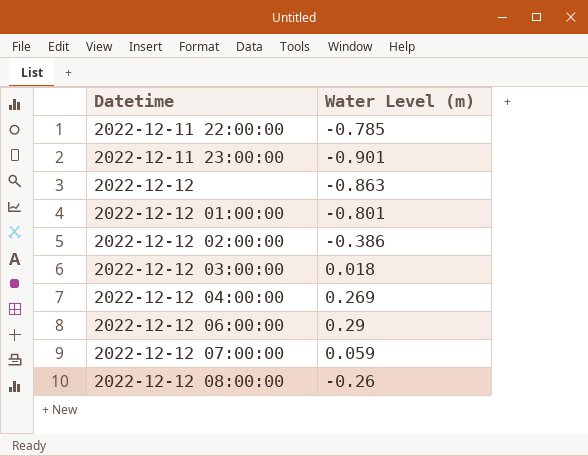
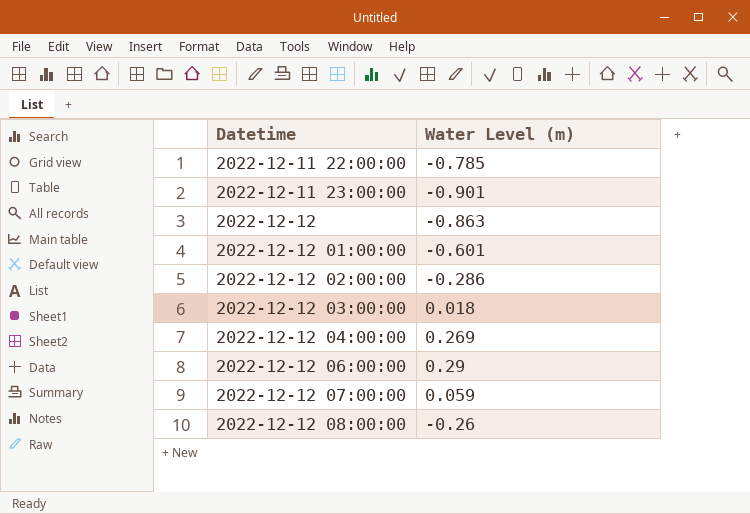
2022-12-12 01:00:00 | Water Level (m): -0.801 -> -0.601
2022-12-12 02:00:00 | Water Level (m): -0.386 -> -0.286

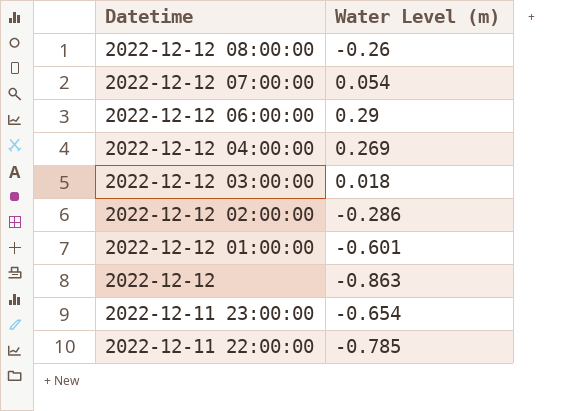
row order: Datetime ascending -> Datetime descending
2022-12-12 07:00:00 | Water Level (m): 0.059 -> 0.054
2022-12-11 23:00:00 | Water Level (m): -0.901 -> -0.654

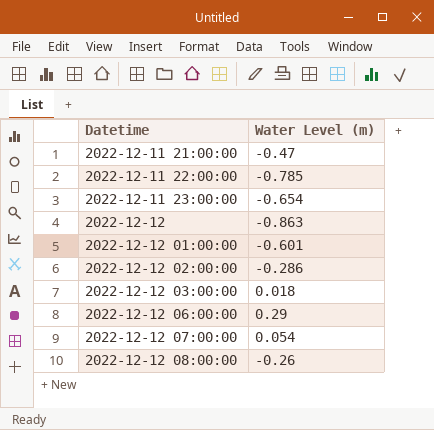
row order: Datetime descending -> Datetime ascending
row 2022-12-12 04:00:00: 0.269 -> none
row 2022-12-11 21:00:00: none -> -0.47

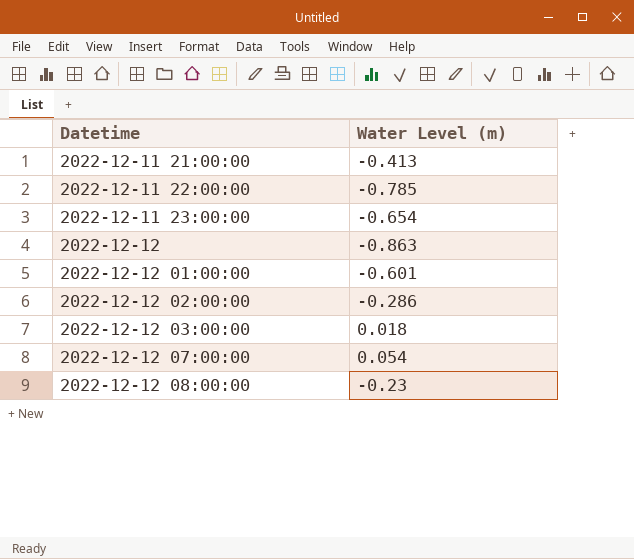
row 2022-12-12 06:00:00: 0.29 -> none
2022-12-11 21:00:00 | Water Level (m): -0.47 -> -0.413
2022-12-12 08:00:00 | Water Level (m): -0.26 -> -0.23

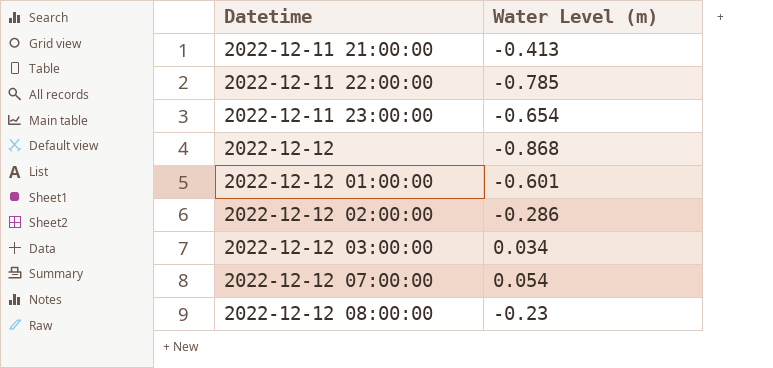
2022-12-12 | Water Level (m): -0.863 -> -0.868
2022-12-12 03:00:00 | Water Level (m): 0.018 -> 0.034

